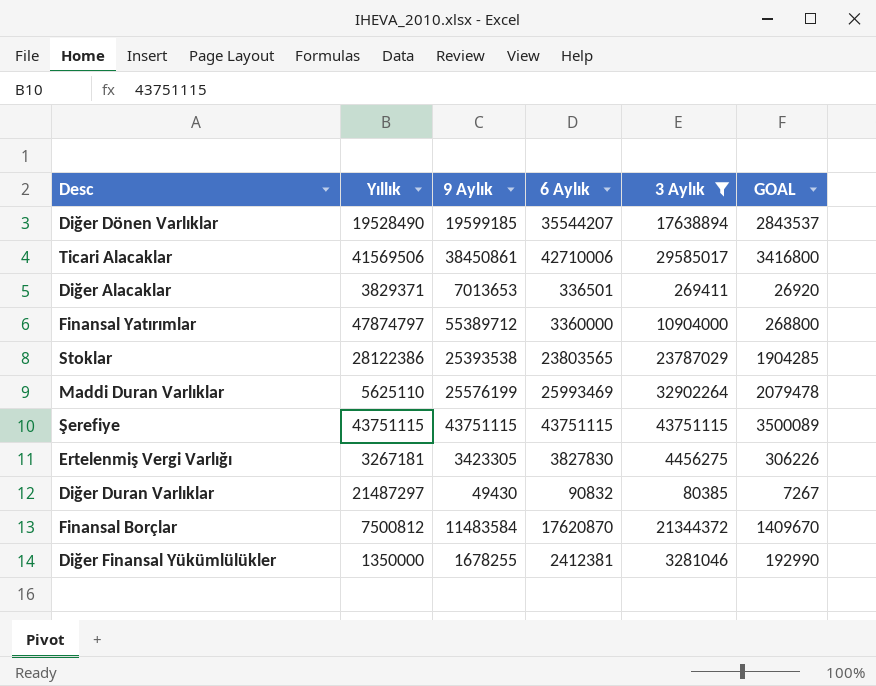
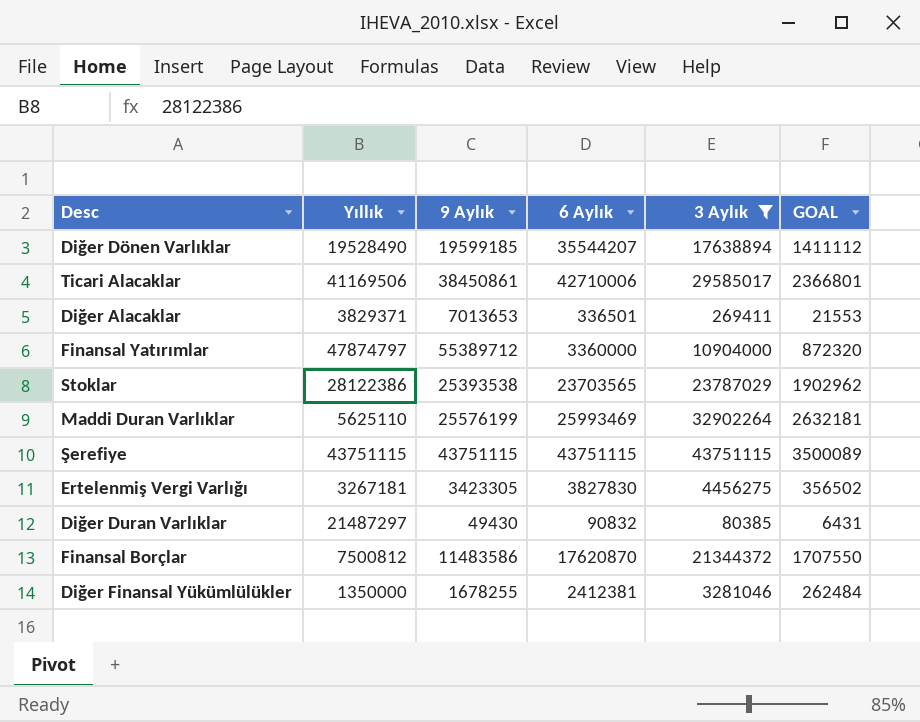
column GOAL | formula: [6 Aylık] * 0.08 -> [3 Aylık] * 0.08
Ticari Alacaklar | Yıllık: 41569506 -> 41169506
Stoklar | 6 Aylık: 23803565 -> 23703565
Finansal Borçlar | 9 Aylık: 11483584 -> 11483586

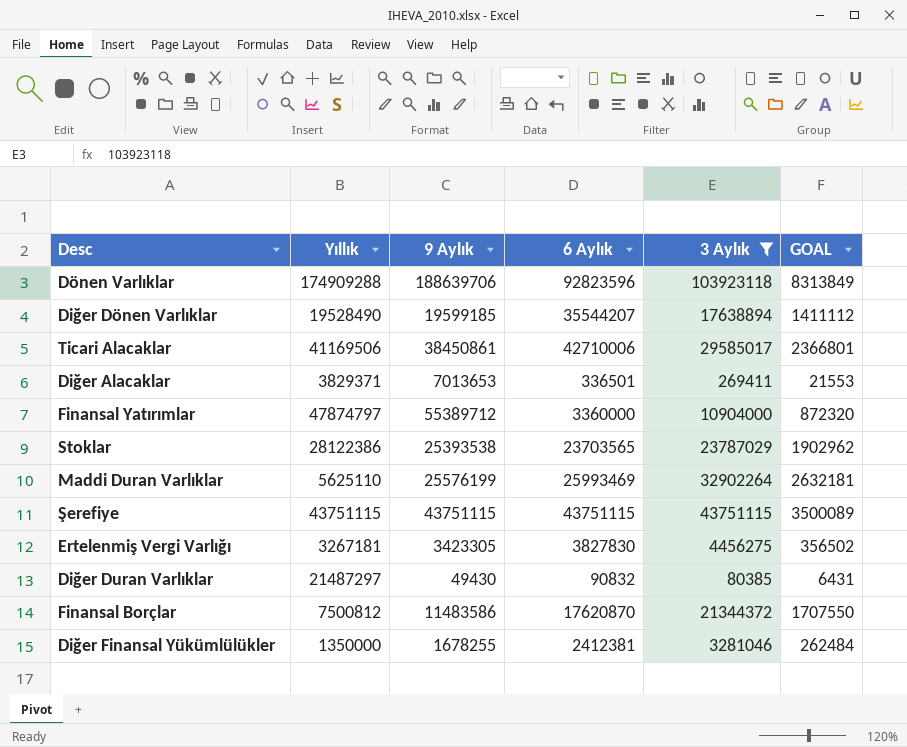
row Dönen Varlıklar: none -> 174909288 | 188639706 | 92823596 | 103923118 | 8313849

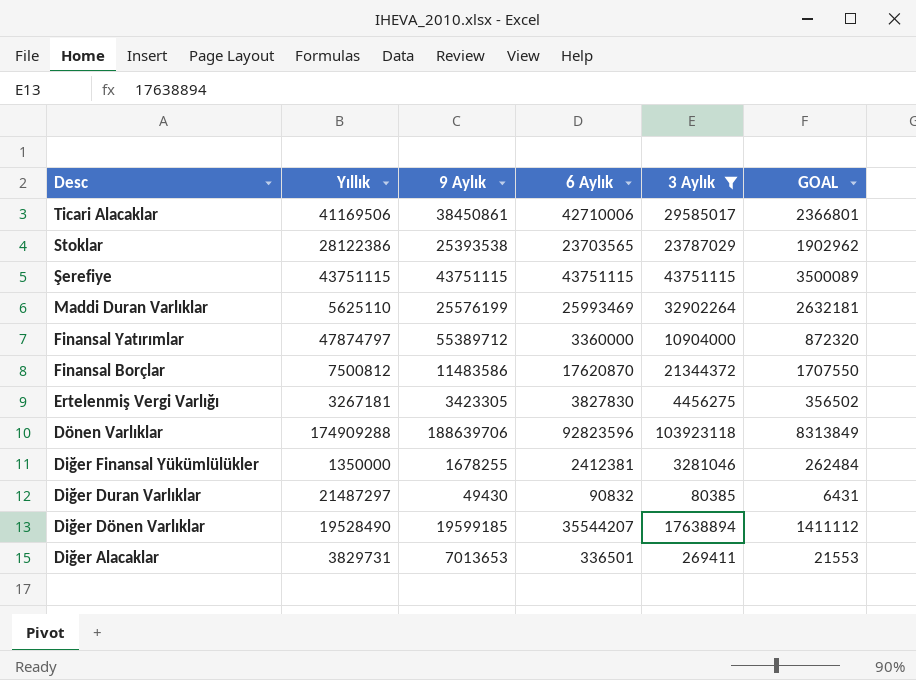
row order: none -> Desc descending
Diğer Alacaklar | Yıllık: 3829371 -> 3829731

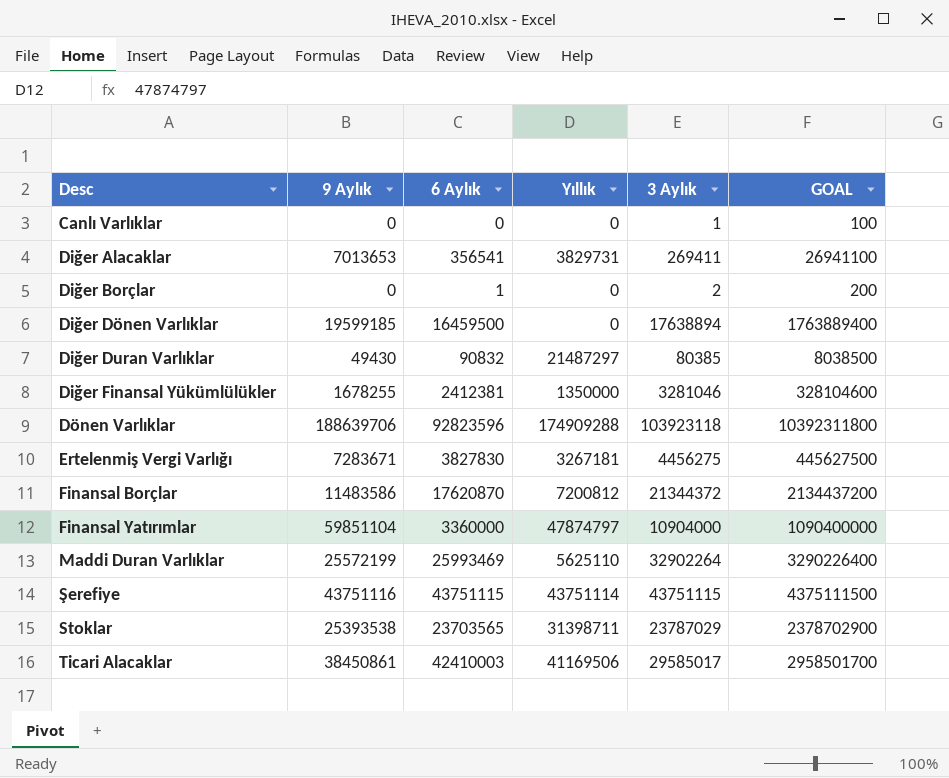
filter: 3 Aylık >= 80385 -> none
row order: Desc descending -> Desc ascending
column Yıllık | position: 2 -> 4
column GOAL | formula: [3 Aylık] * 0.08 -> [3 Aylık] * 100
Diğer Alacaklar | 6 Aylık: 336501 -> 356541
Diğer Dönen Varlıklar | 6 Aylık: 35544207 -> 16459500
Diğer Dönen Varlıklar | Yıllık: 19528490 -> 0
Ertelenmiş Vergi Varlığı | 9 Aylık: 3423305 -> 7283671
Finansal Borçlar | Yıllık: 7500812 -> 7200812
Finansal Yatırımlar | 9 Aylık: 55389712 -> 59851104
Maddi Duran Varlıklar | 9 Aylık: 25576199 -> 25572199
Şerefiye | 9 Aylık: 43751115 -> 43751116
Şerefiye | Yıllık: 43751115 -> 43751114
Stoklar | Yıllık: 28122386 -> 31398711
Ticari Alacaklar | 6 Aylık: 42710006 -> 42410003

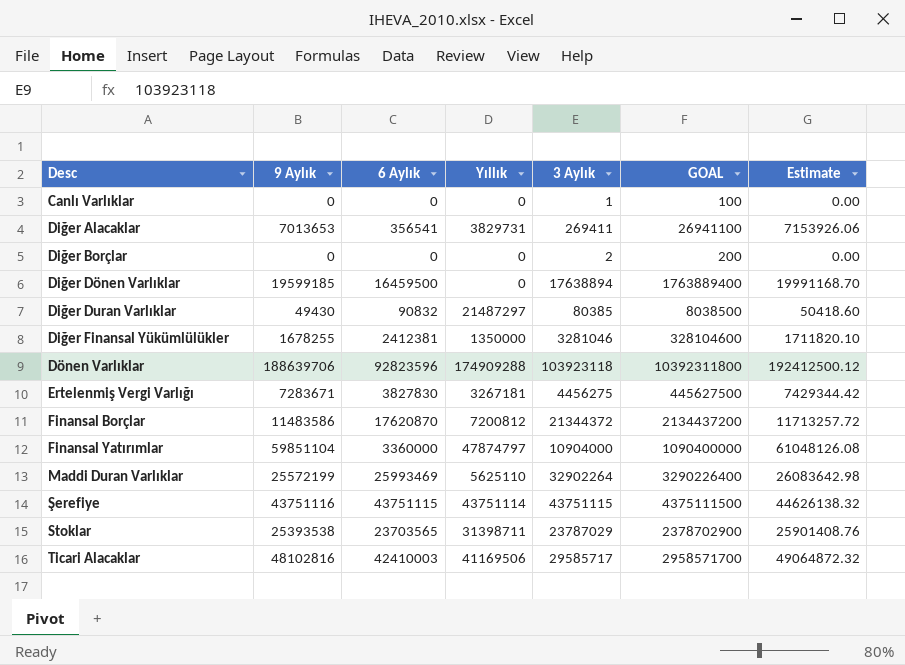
column Estimate | formula: none -> [9 Aylık] * 1.02
Diğer Borçlar | 6 Aylık: 1 -> 0
Ticari Alacaklar | 9 Aylık: 38450861 -> 48102816
Ticari Alacaklar | 3 Aylık: 29585017 -> 29585717
Ticari Alacaklar | GOAL: 2958501700 -> 2958571700

